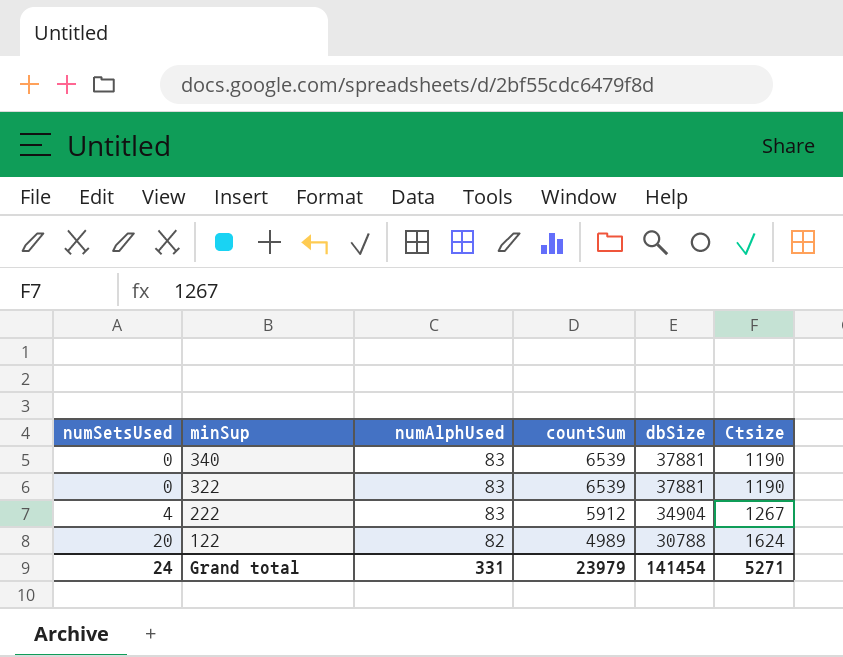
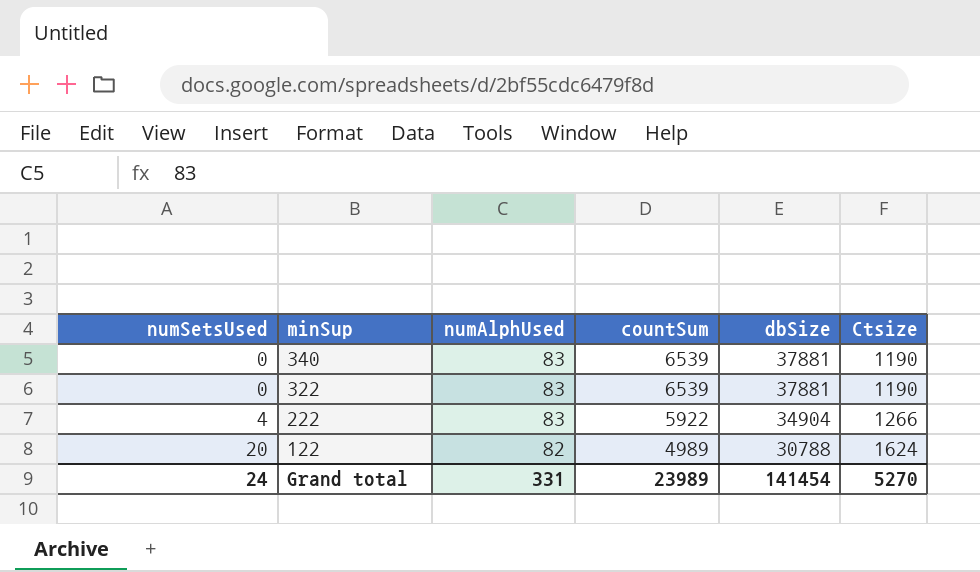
222 | countSum: 5912 -> 5922
222 | Ctsize: 1267 -> 1266
Grand total | countSum: 23979 -> 23989
Grand total | Ctsize: 5271 -> 5270

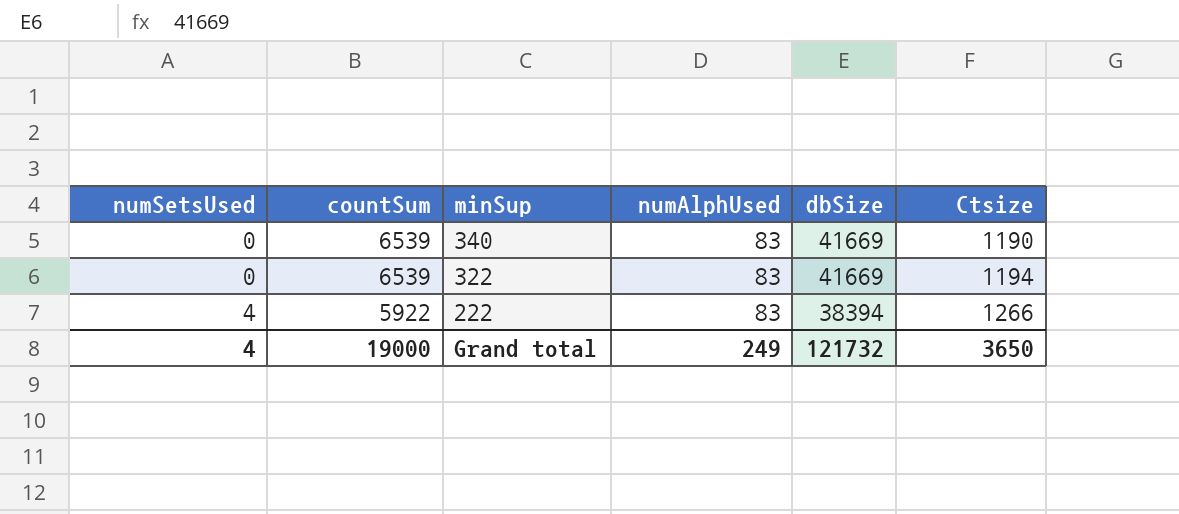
column countSum | position: 4 -> 2
row 122: 20 | 82 | 4989 | 30788 | 1624 -> none
340 | dbSize: 37881 -> 41669
322 | dbSize: 37881 -> 41669
322 | Ctsize: 1190 -> 1194
222 | dbSize: 34904 -> 38394
Grand total | numSetsUsed: 24 -> 4
Grand total | countSum: 23989 -> 19000
Grand total | numAlphUsed: 331 -> 249
Grand total | dbSize: 141454 -> 121732
Grand total | Ctsize: 5270 -> 3650

